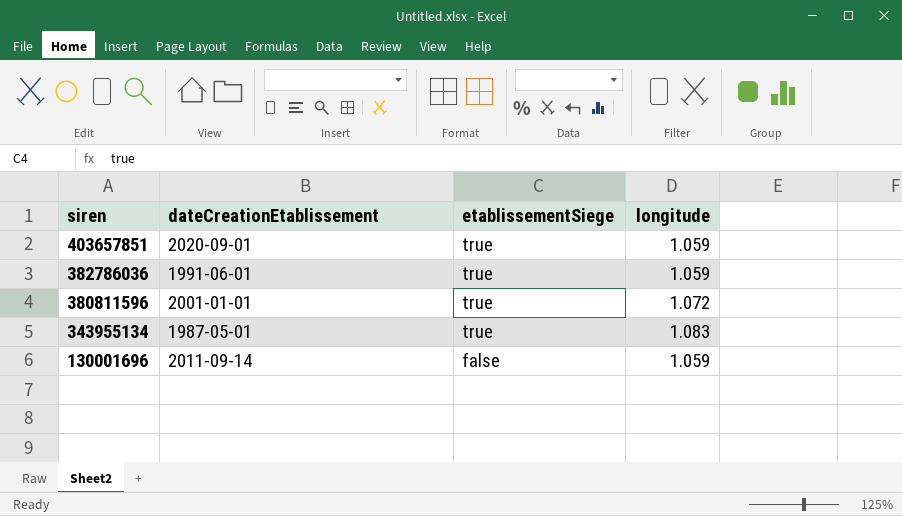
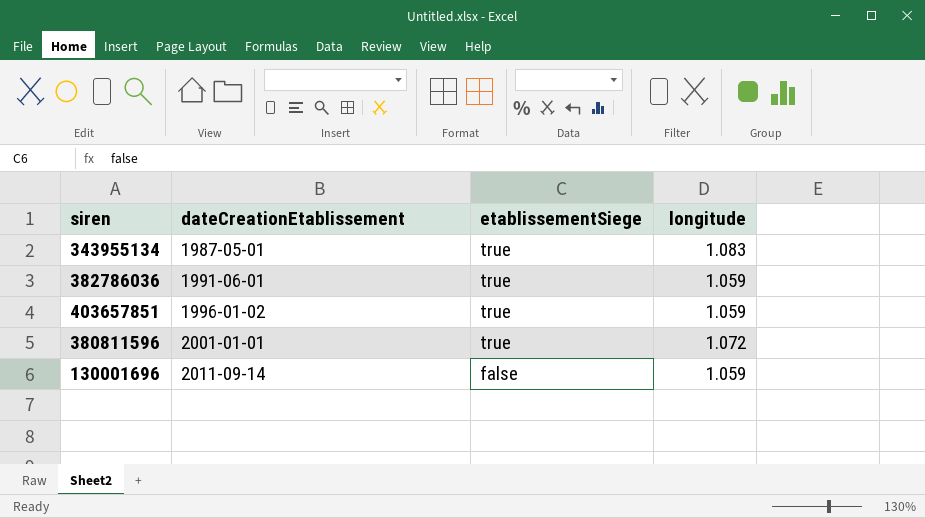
row order: siren descending -> dateCreationEtablissement ascending
403657851 | dateCreationEtablissement: 2020-09-01 -> 1996-01-02

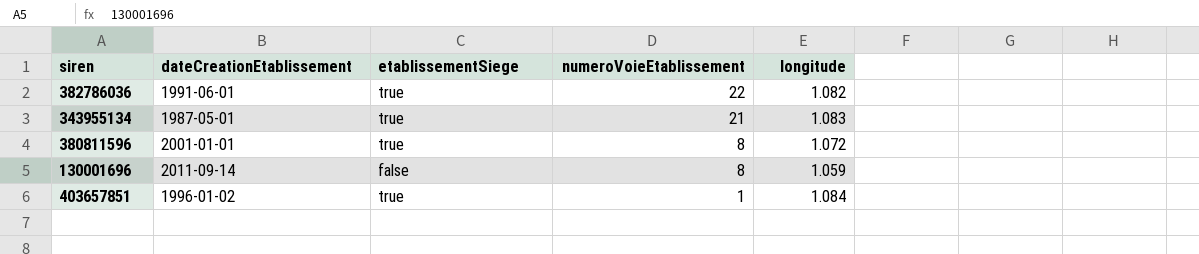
row order: dateCreationEtablissement ascending -> numeroVoieEtablissement descending
column numeroVoieEtablissement | position: none -> 4
382786036 | longitude: 1.059 -> 1.082
403657851 | longitude: 1.059 -> 1.084

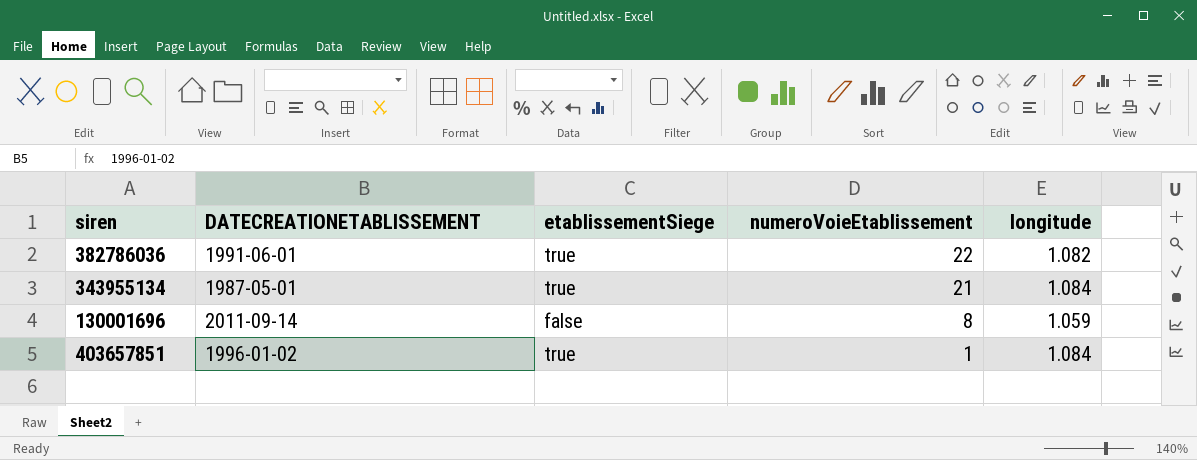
column name: dateCreationEtablissement -> DATECREATIONETABLISSEMENT
row 380811596: 2001-01-01 | true | 8 | 1.072 -> none
343955134 | longitude: 1.083 -> 1.084

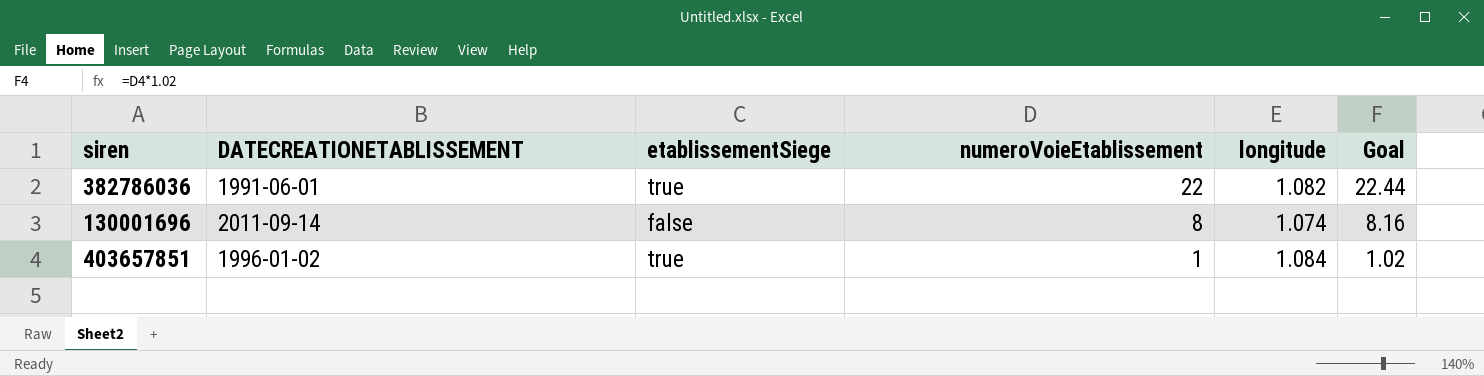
column Goal | formula: none -> [numeroVoieEtablissement] * 1.02
row 343955134: 1987-05-01 | true | 21 | 1.084 -> none
130001696 | longitude: 1.059 -> 1.074

